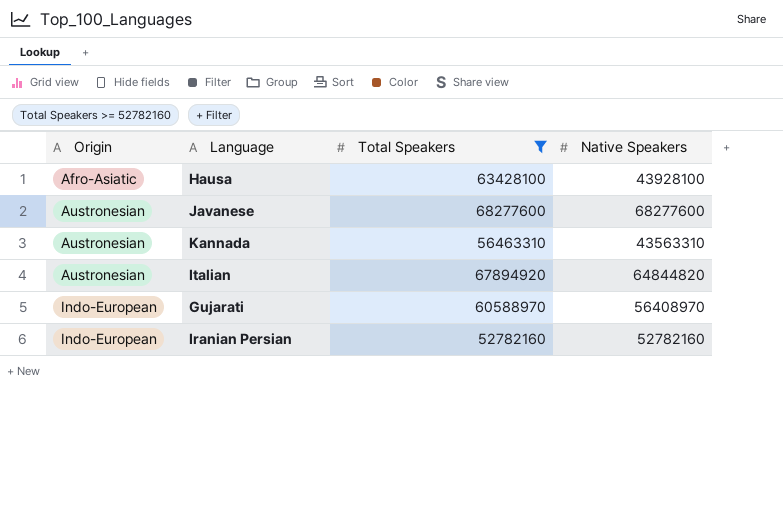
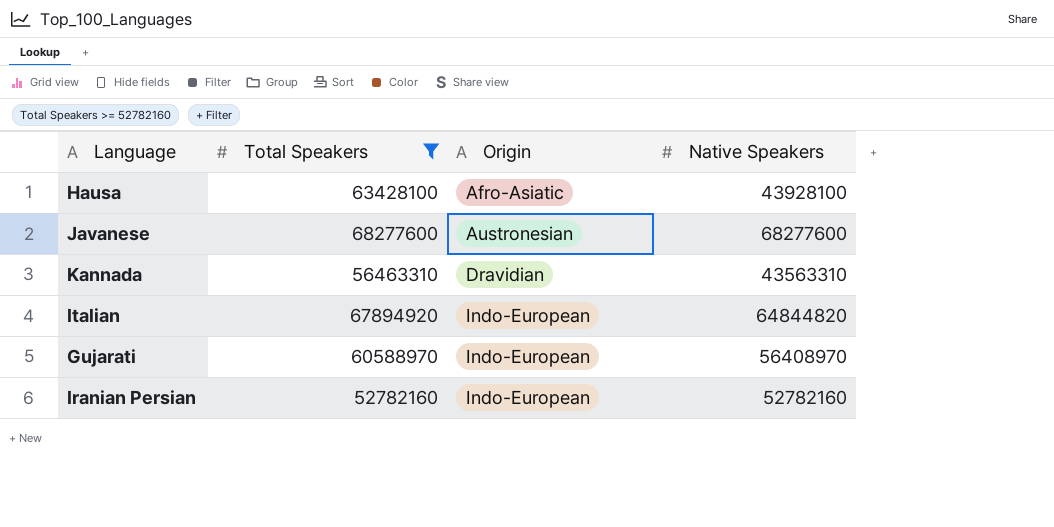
column Origin | position: 1 -> 3
Kannada | Origin: Austronesian -> Dravidian
Italian | Origin: Austronesian -> Indo-European

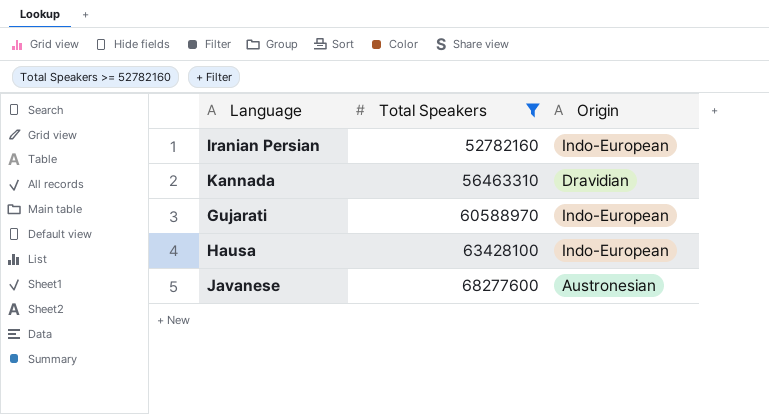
row order: Origin ascending -> Total Speakers ascending
column Native Speakers | position: 4 -> none
row Italian: 67894920 | Indo-European | 64844820 -> none
Hausa | Origin: Afro-Asiatic -> Indo-European

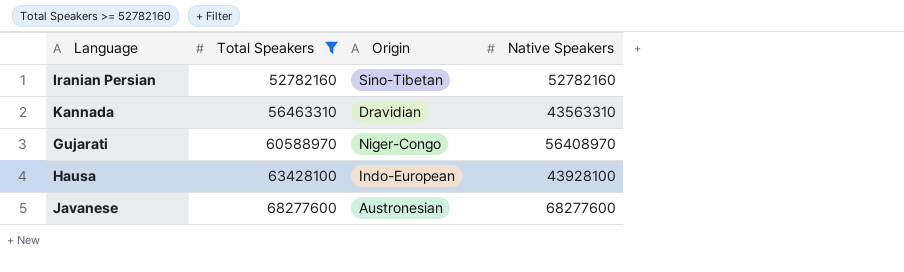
column Native Speakers | position: none -> 4
Iranian Persian | Origin: Indo-European -> Sino-Tibetan
Gujarati | Origin: Indo-European -> Niger-Congo

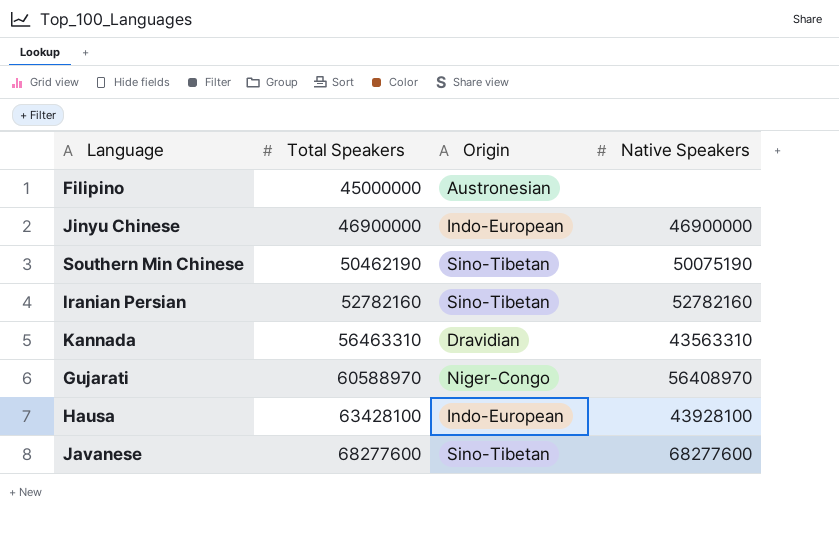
filter: Total Speakers >= 52782160 -> none
Javanese | Origin: Austronesian -> Sino-Tibetan

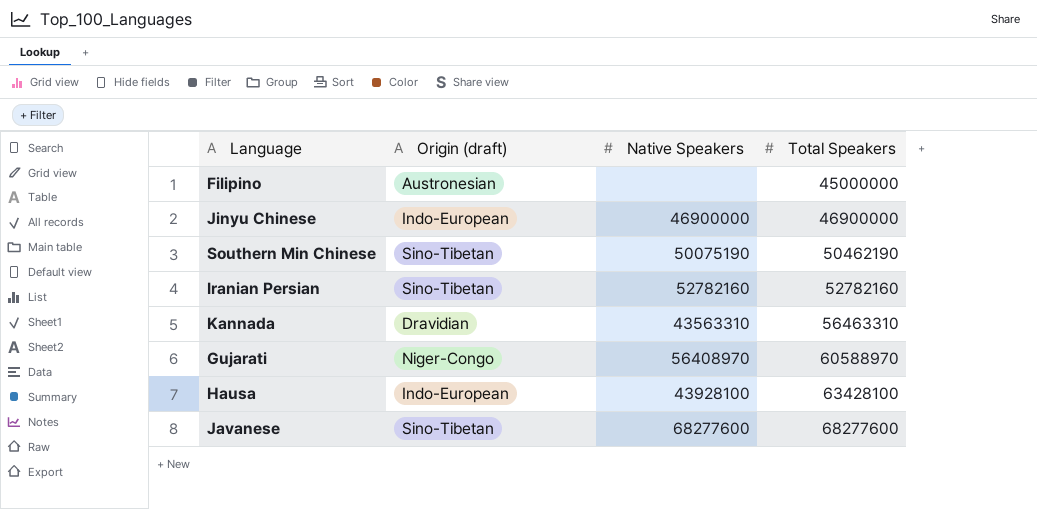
column name: Origin -> Origin (draft)
column Total Speakers | position: 2 -> 4

